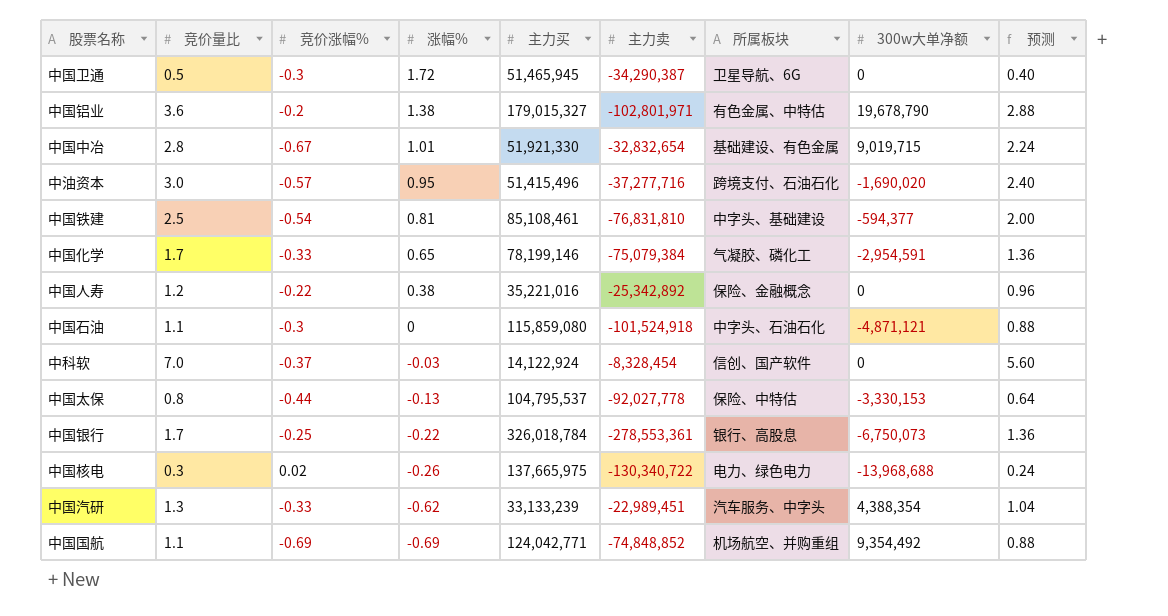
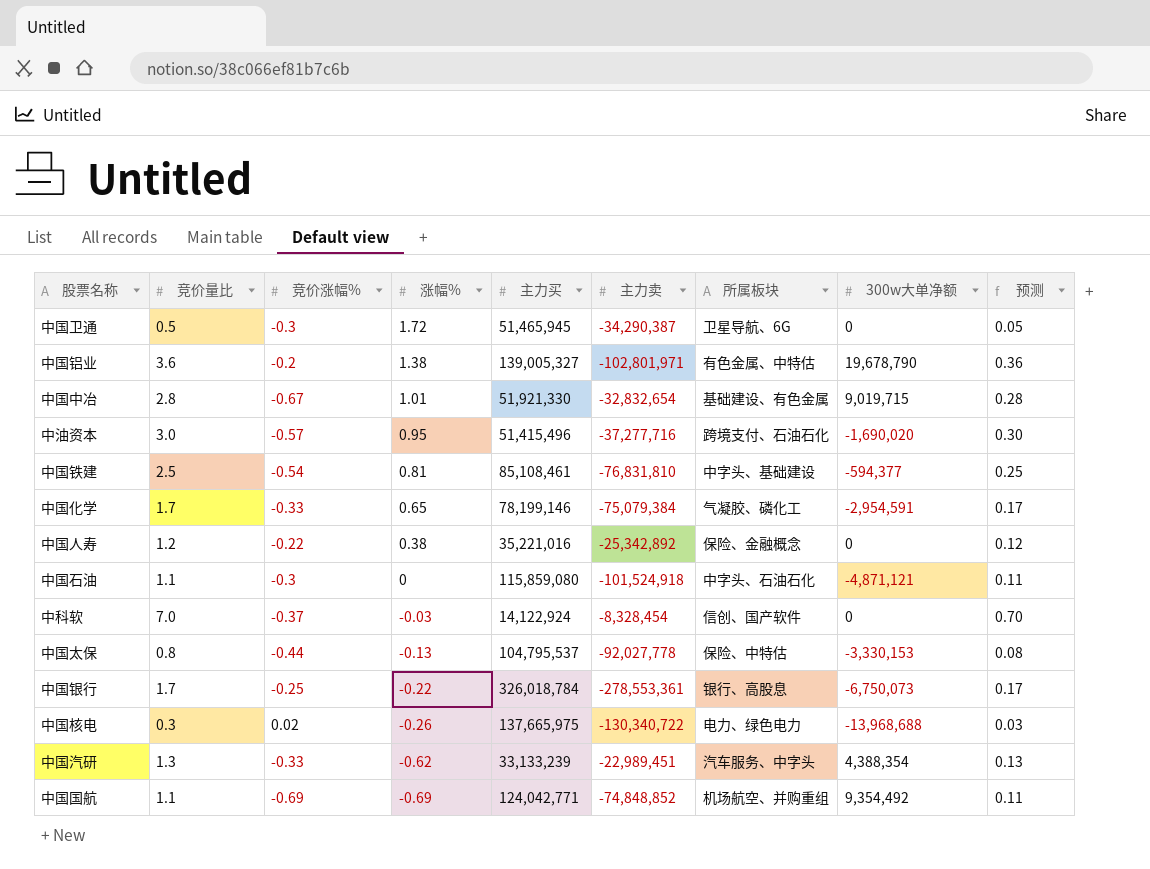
column 预测 | formula: [竞价量比] * 0.8 -> [竞价量比] * 0.1
中国铝业 | 主力买: 179,015,327 -> 139,005,327

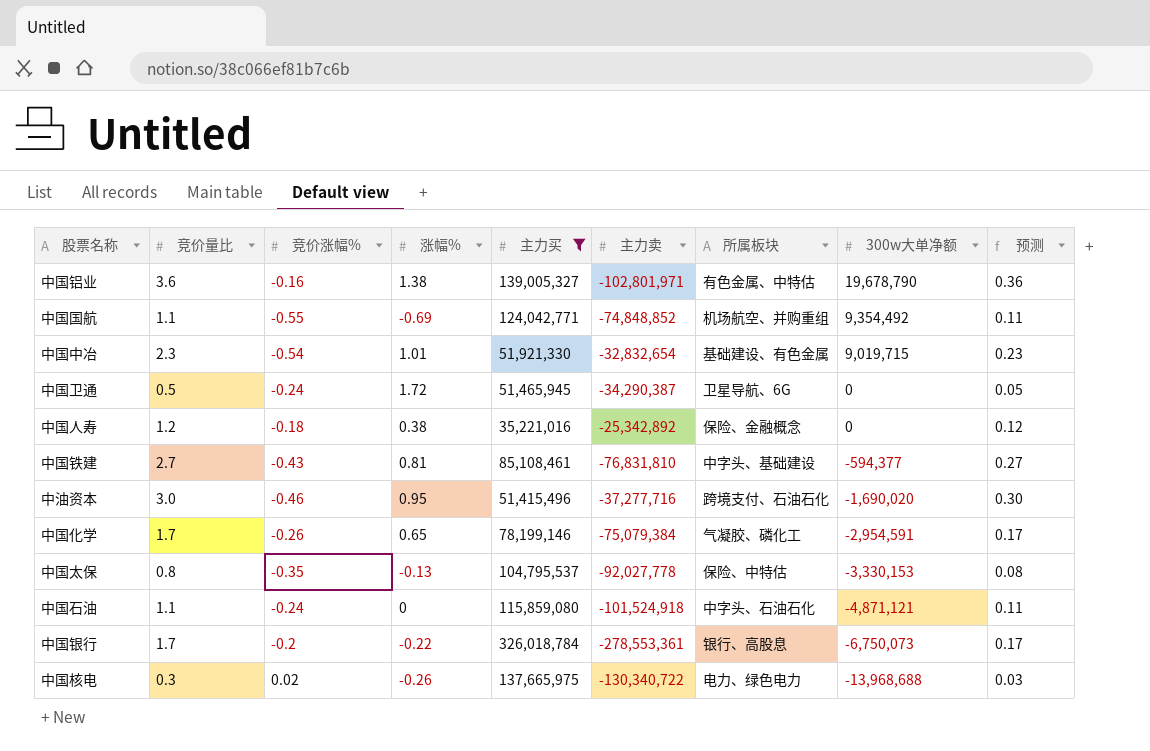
filter: none -> 主力买 >= 35,221,016
row order: 涨幅% descending -> 300w大单净额 descending
中国铝业 | 竞价涨幅%: -0.2 -> -0.16
中国国航 | 竞价涨幅%: -0.69 -> -0.55
中国中冶 | 竞价量比: 2.8 -> 2.3
中国中冶 | 竞价涨幅%: -0.67 -> -0.54
中国中冶 | 预测: 0.28 -> 0.23
中国卫通 | 竞价涨幅%: -0.3 -> -0.24
中国人寿 | 竞价涨幅%: -0.22 -> -0.18
中国铁建 | 竞价量比: 2.5 -> 2.7
中国铁建 | 竞价涨幅%: -0.54 -> -0.43
中国铁建 | 预测: 0.25 -> 0.27
中油资本 | 竞价涨幅%: -0.57 -> -0.46
中国化学 | 竞价涨幅%: -0.33 -> -0.26
中国太保 | 竞价涨幅%: -0.44 -> -0.35
中国石油 | 竞价涨幅%: -0.3 -> -0.24
中国银行 | 竞价涨幅%: -0.25 -> -0.2

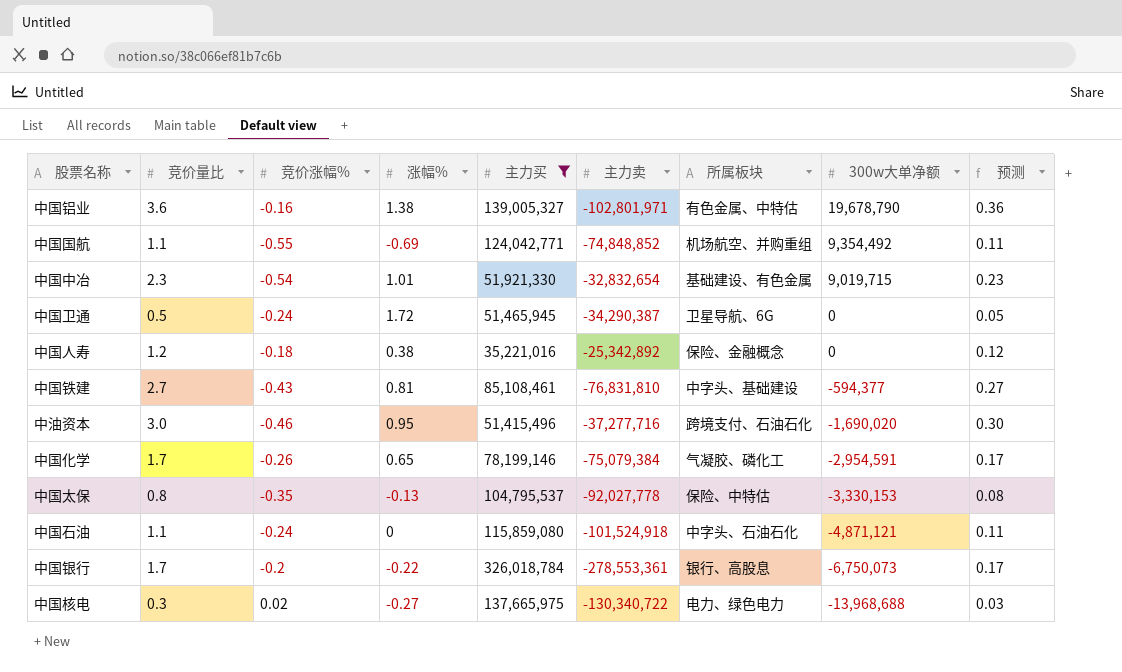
中国核电 | 涨幅%: -0.26 -> -0.27

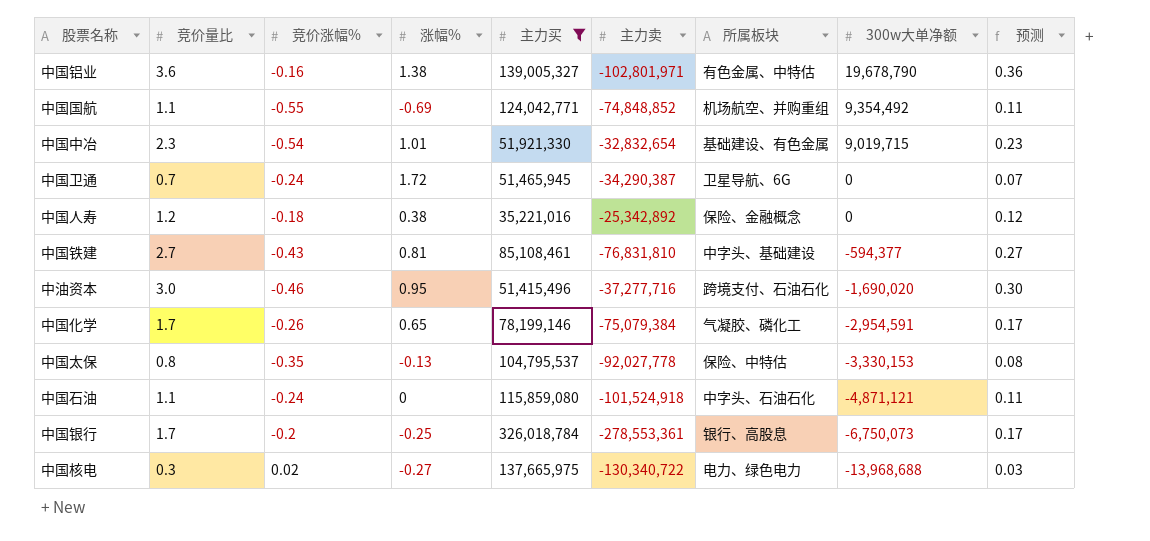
中国卫通 | 竞价量比: 0.5 -> 0.7
中国卫通 | 预测: 0.05 -> 0.07
中国银行 | 涨幅%: -0.22 -> -0.25

